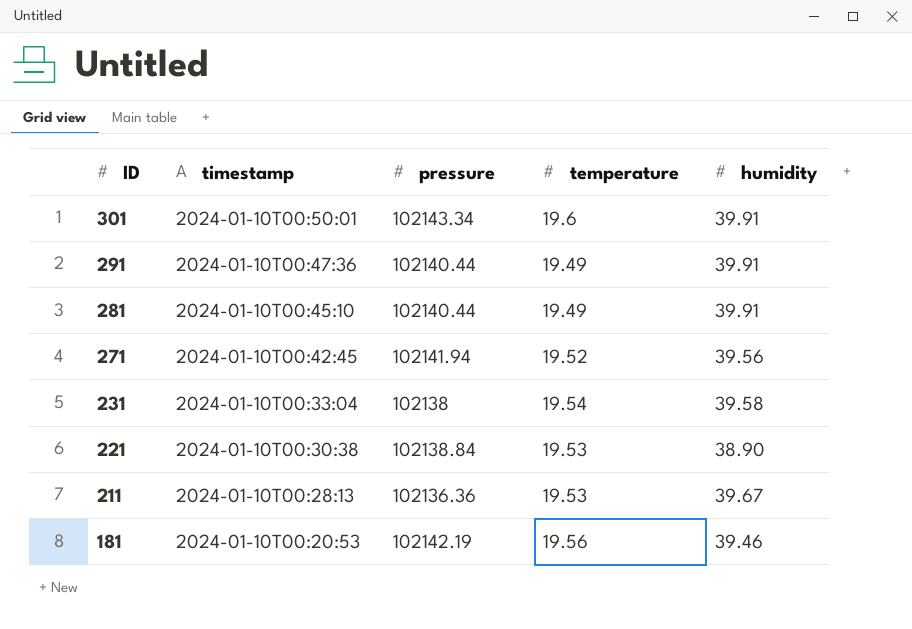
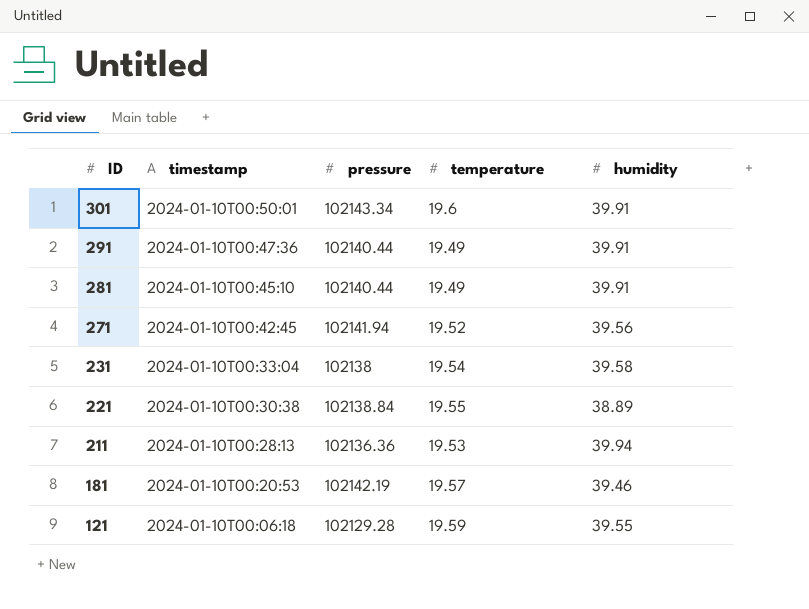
221 | temperature: 19.53 -> 19.55
221 | humidity: 38.90 -> 38.89
211 | humidity: 39.67 -> 39.94
181 | temperature: 19.56 -> 19.57
row 121: none -> 2024-01-10T00:06:18 | 102129.28 | 19.59 | 39.55

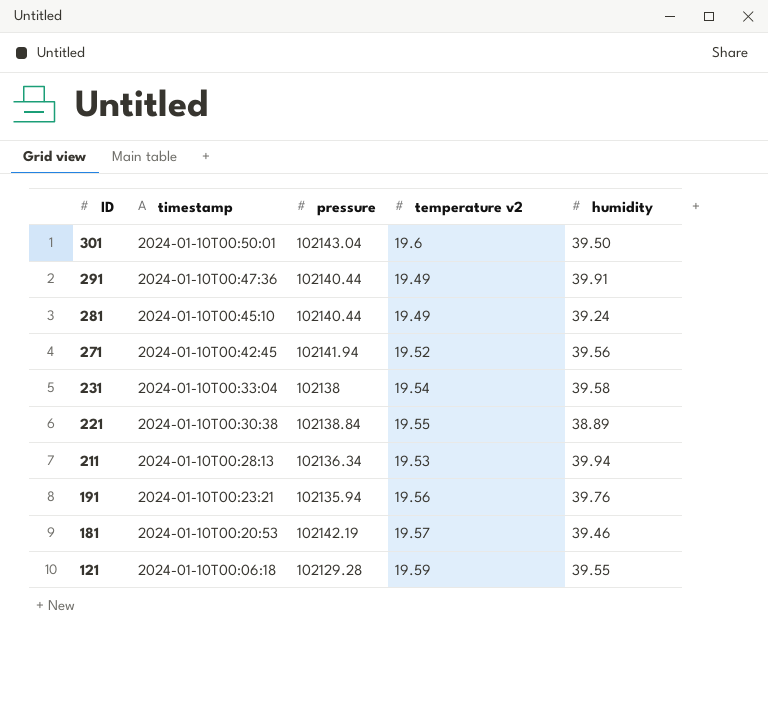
column name: temperature -> temperature v2
301 | pressure: 102143.34 -> 102143.04
301 | humidity: 39.91 -> 39.50
281 | humidity: 39.91 -> 39.24
211 | pressure: 102136.36 -> 102136.34
row 191: none -> 2024-01-10T00:23:21 | 102135.94 | 19.56 | 39.76

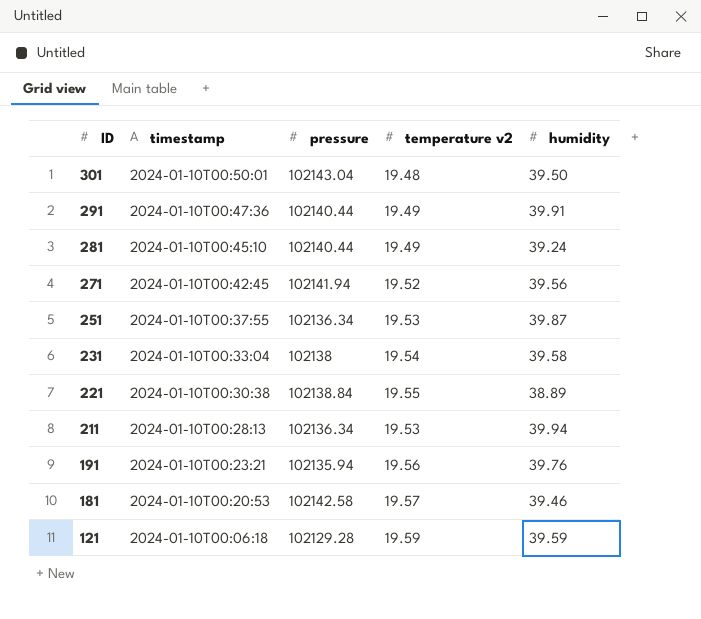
301 | temperature v2: 19.6 -> 19.48
row 251: none -> 2024-01-10T00:37:55 | 102136.34 | 19.53 | 39.87
181 | pressure: 102142.19 -> 102142.58
121 | humidity: 39.55 -> 39.59

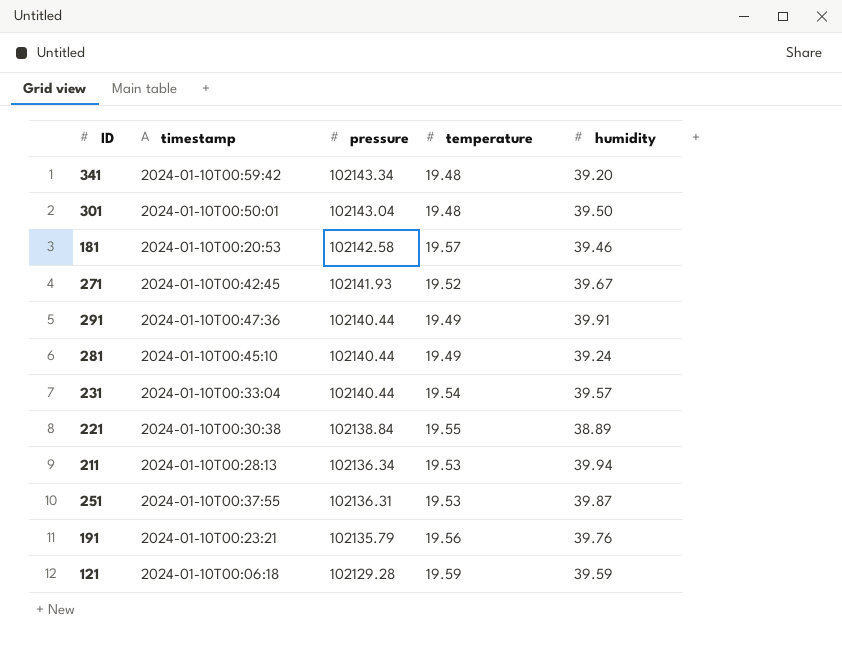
row order: ID descending -> pressure descending
column name: temperature v2 -> temperature
row 341: none -> 2024-01-10T00:59:42 | 102143.34 | 19.48 | 39.20
271 | pressure: 102141.94 -> 102141.93
271 | humidity: 39.56 -> 39.67
231 | pressure: 102138 -> 102140.44
231 | humidity: 39.58 -> 39.57
251 | pressure: 102136.34 -> 102136.31
191 | pressure: 102135.94 -> 102135.79

